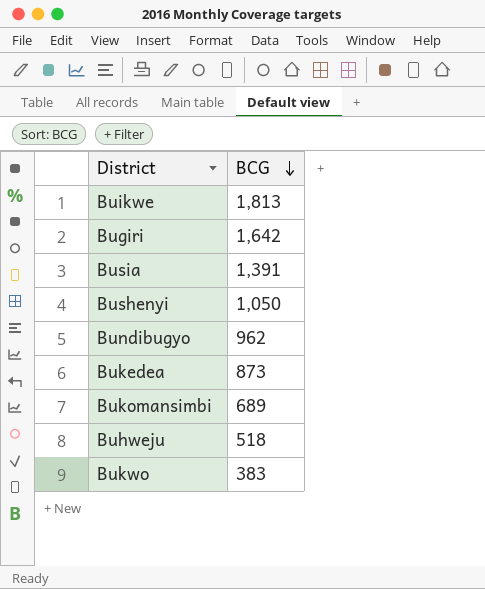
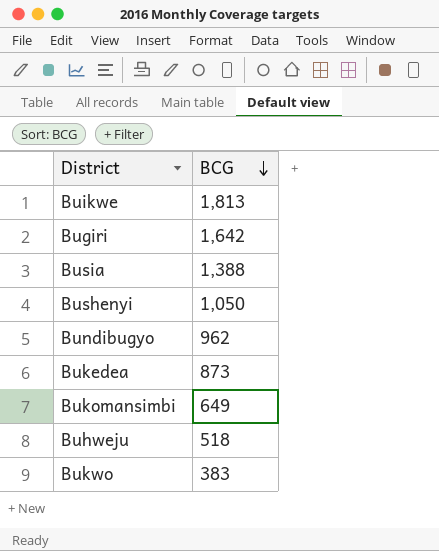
Busia | BCG: 1,391 -> 1,388
Bukomansimbi | BCG: 689 -> 649

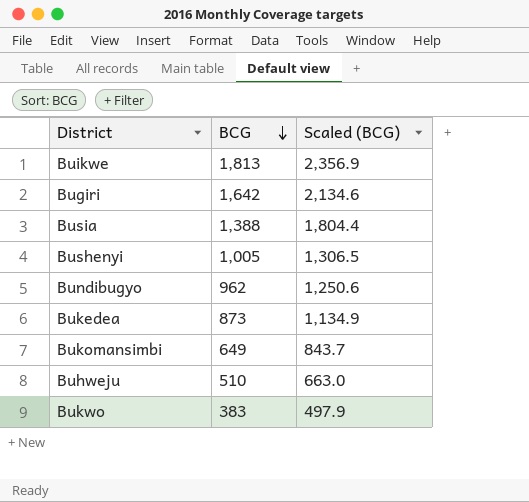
column Scaled (BCG) | formula: none -> [BCG] * 1.3
Bushenyi | BCG: 1,050 -> 1,005
Buhweju | BCG: 518 -> 510

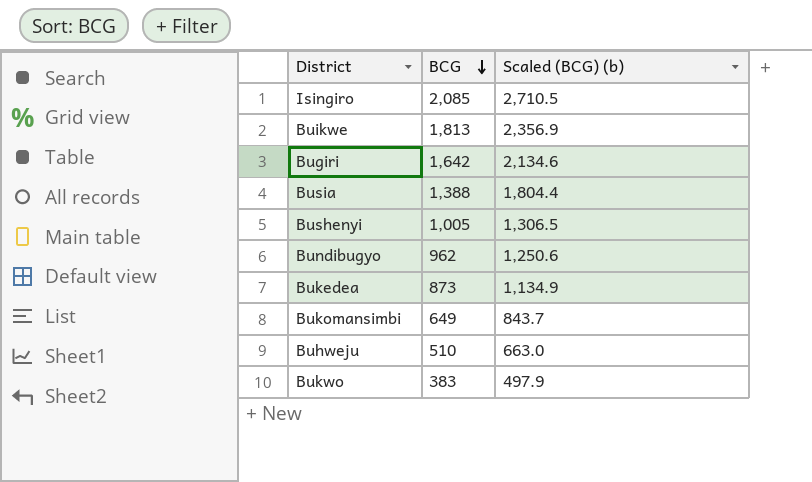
column name: Scaled (BCG) -> Scaled (BCG) (b)
row Isingiro: none -> 2,085 | 2,710.5

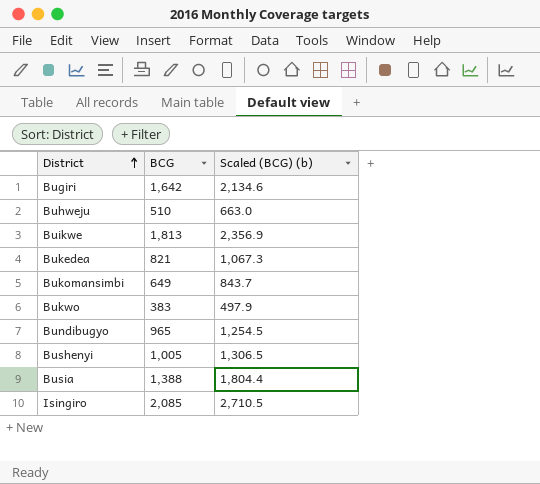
row order: BCG descending -> District ascending
Bukedea | BCG: 873 -> 821
Bukedea | Scaled (BCG) (b): 1,134.9 -> 1,067.3
Bundibugyo | BCG: 962 -> 965
Bundibugyo | Scaled (BCG) (b): 1,250.6 -> 1,254.5

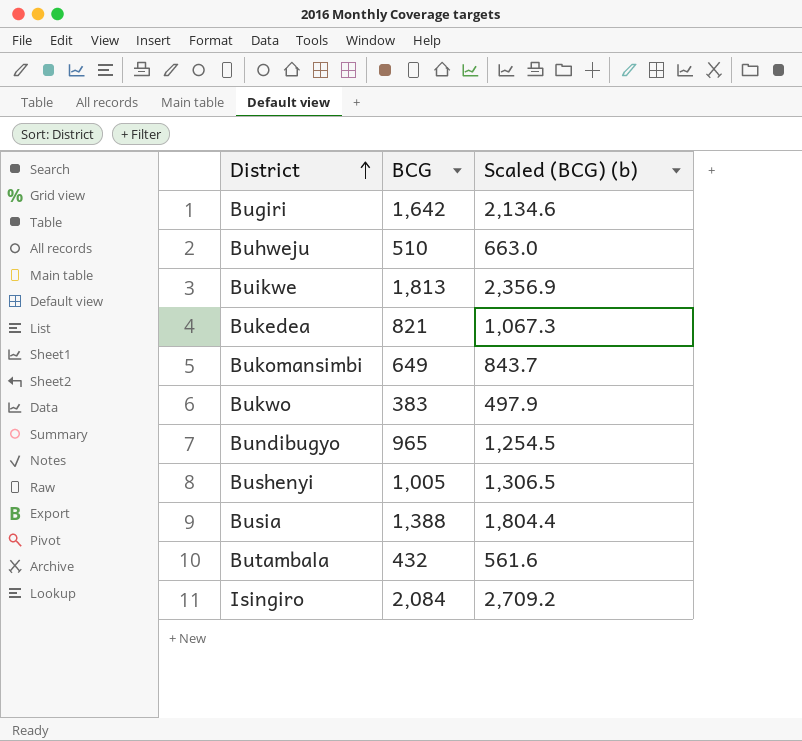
row Butambala: none -> 432 | 561.6
Isingiro | BCG: 2,085 -> 2,084
Isingiro | Scaled (BCG) (b): 2,710.5 -> 2,709.2

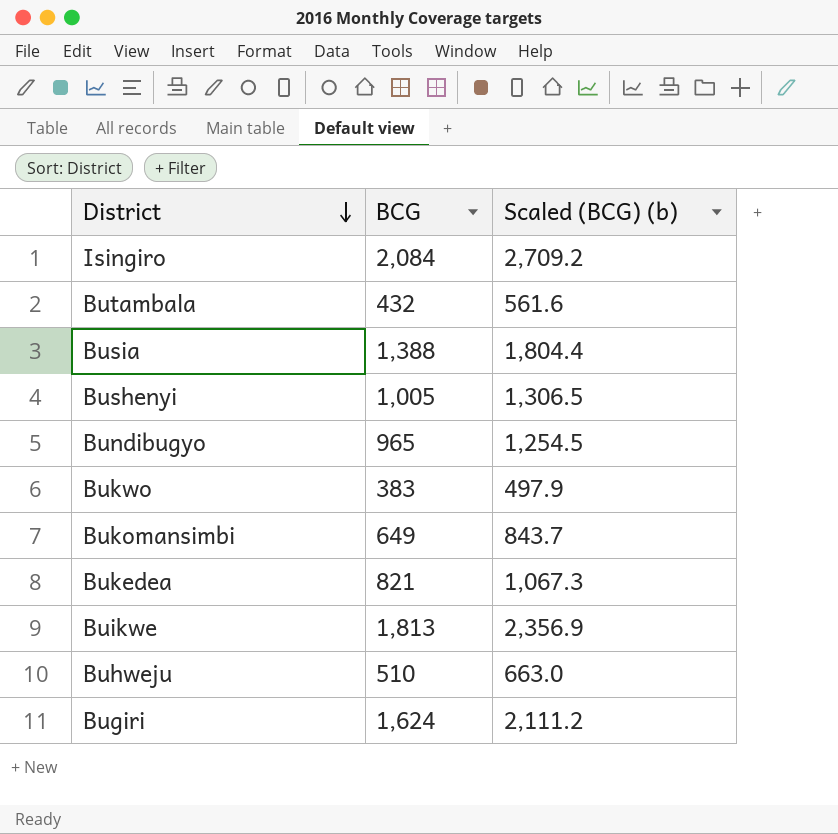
row order: District ascending -> District descending
Bugiri | BCG: 1,642 -> 1,624
Bugiri | Scaled (BCG) (b): 2,134.6 -> 2,111.2

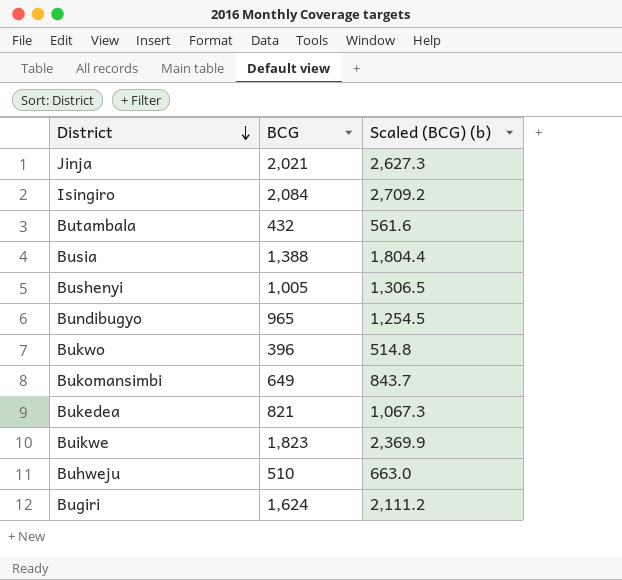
row Jinja: none -> 2,021 | 2,627.3
Bukwo | BCG: 383 -> 396
Bukwo | Scaled (BCG) (b): 497.9 -> 514.8
Buikwe | BCG: 1,813 -> 1,823
Buikwe | Scaled (BCG) (b): 2,356.9 -> 2,369.9

